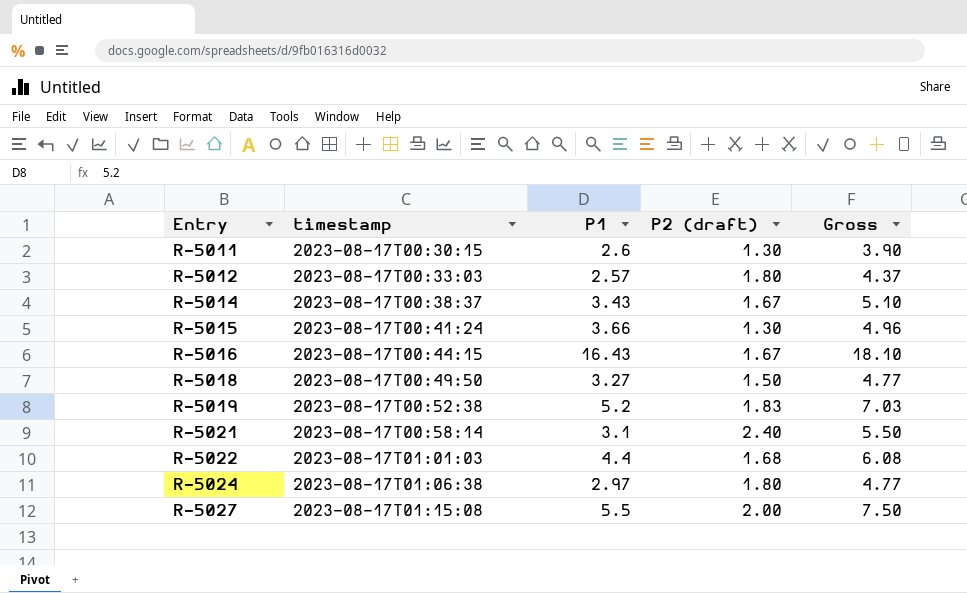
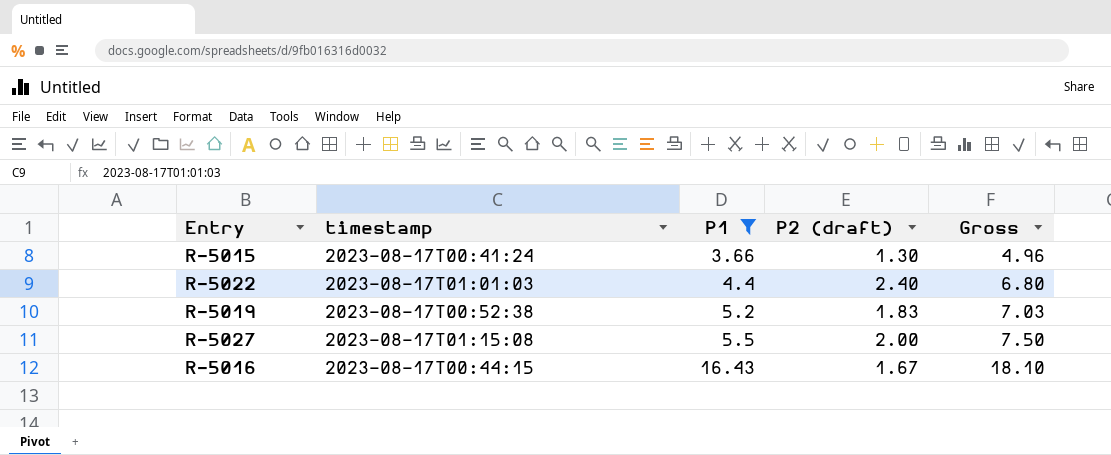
filter: none -> P1 >= 3.66
row order: Entry ascending -> P1 ascending
R-5022 | P2 (draft): 1.68 -> 2.40
R-5022 | Gross: 6.08 -> 6.80

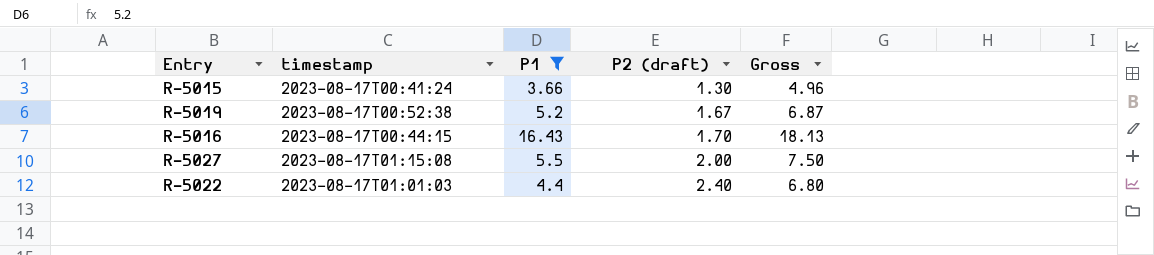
row order: P1 ascending -> P2 (draft) ascending
R-5019 | P2 (draft): 1.83 -> 1.67
R-5019 | Gross: 7.03 -> 6.87
R-5016 | P2 (draft): 1.67 -> 1.70
R-5016 | Gross: 18.10 -> 18.13

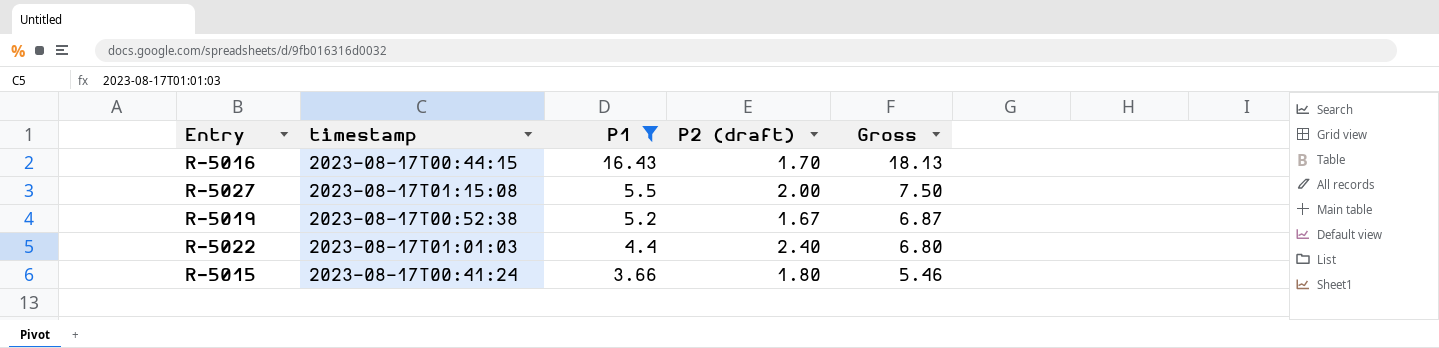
row order: P2 (draft) ascending -> P1 descending
R-5015 | P2 (draft): 1.30 -> 1.80
R-5015 | Gross: 4.96 -> 5.46

